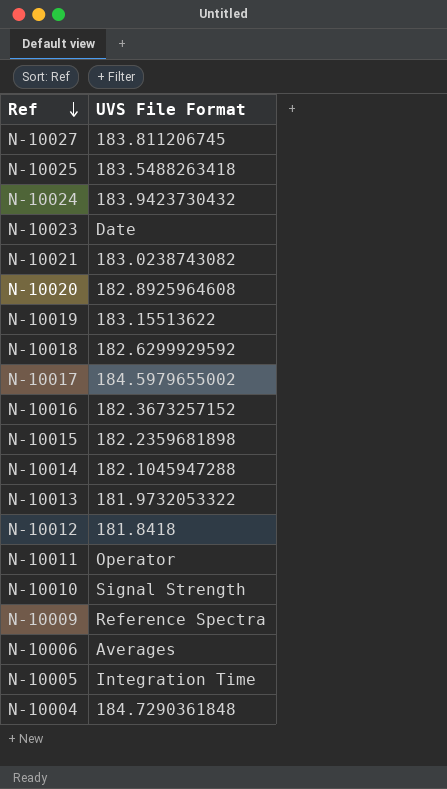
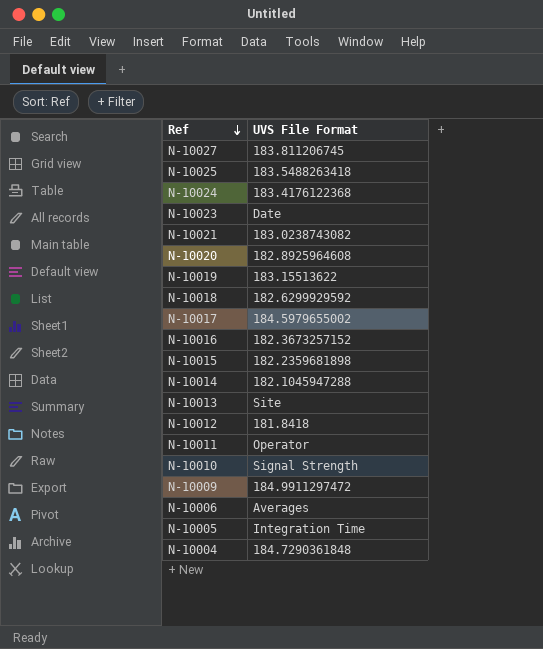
N-10024 | UVS File Format: 183.9423730432 -> 183.4176122368
N-10013 | UVS File Format: 181.9732053322 -> Site
N-10009 | UVS File Format: Reference Spectra -> 184.9911297472

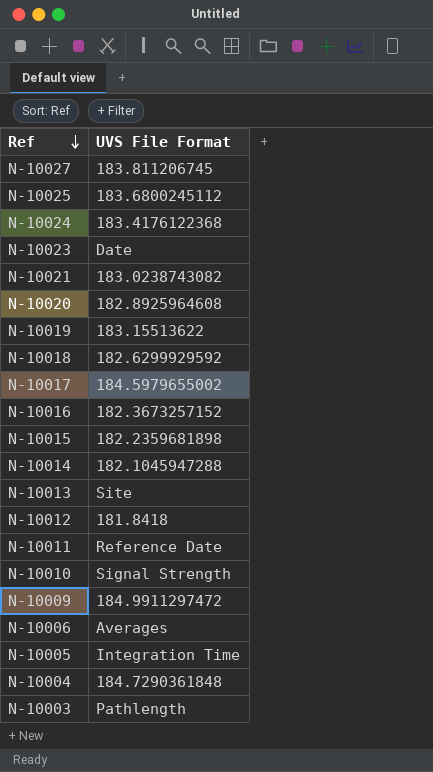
N-10025 | UVS File Format: 183.5488263418 -> 183.6800245112
N-10011 | UVS File Format: Operator -> Reference Date
row N-10003: none -> Pathlength

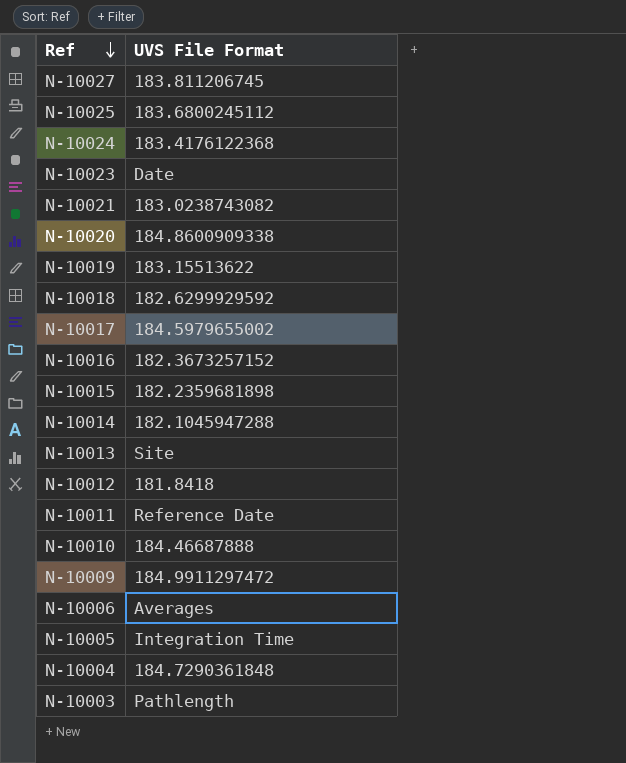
N-10020 | UVS File Format: 182.8925964608 -> 184.8600909338
N-10010 | UVS File Format: Signal Strength -> 184.46687888

